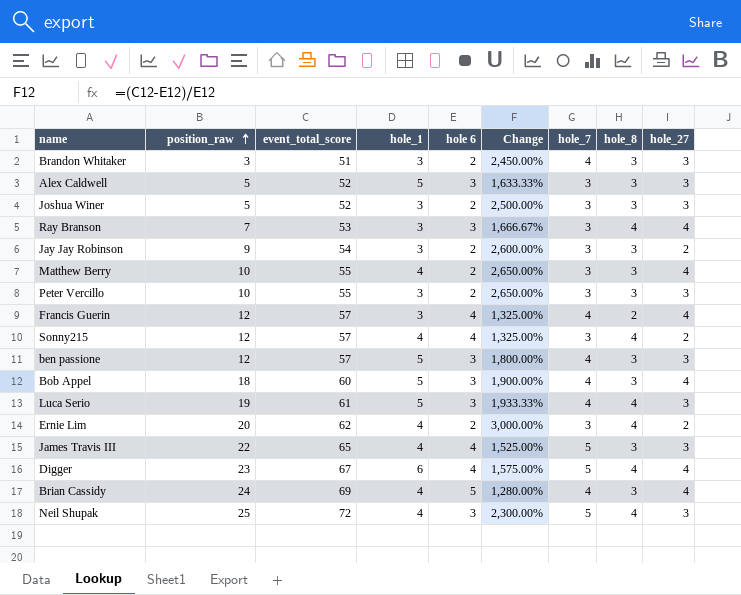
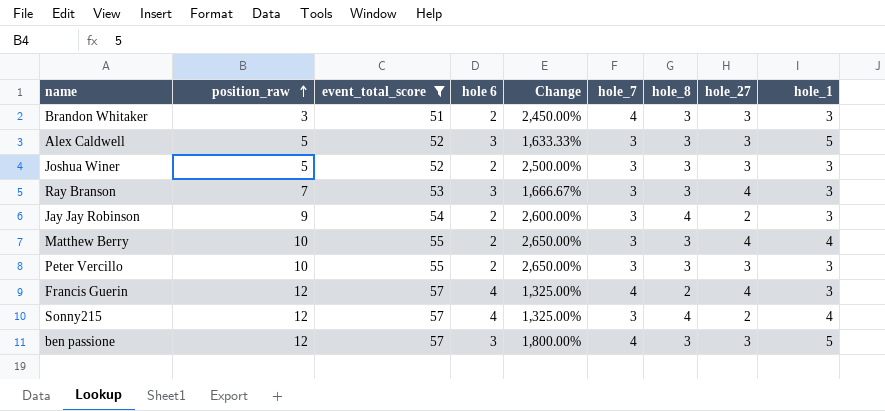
filter: none -> event_total_score <= 57
column hole_1 | position: 4 -> 9
Ray Branson | hole_8: 4 -> 3
Jay Jay Robinson | hole_8: 3 -> 4

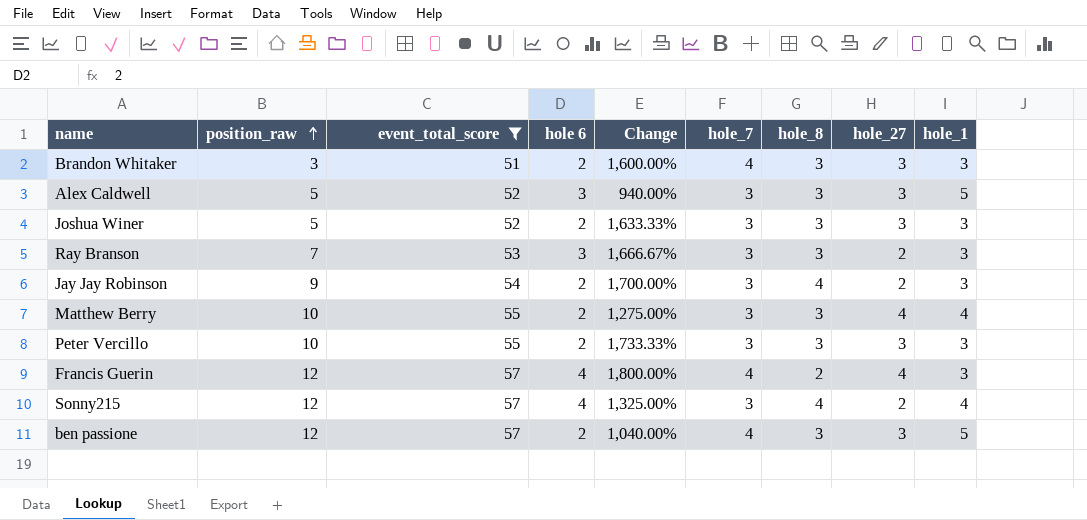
column Change | formula: ([event_total_score] - [hole 6]) / [hole 6] -> ([event_total_score] - [hole_1]) / [hole_1]
Ray Branson | hole_27: 4 -> 2
ben passione | hole 6: 3 -> 2

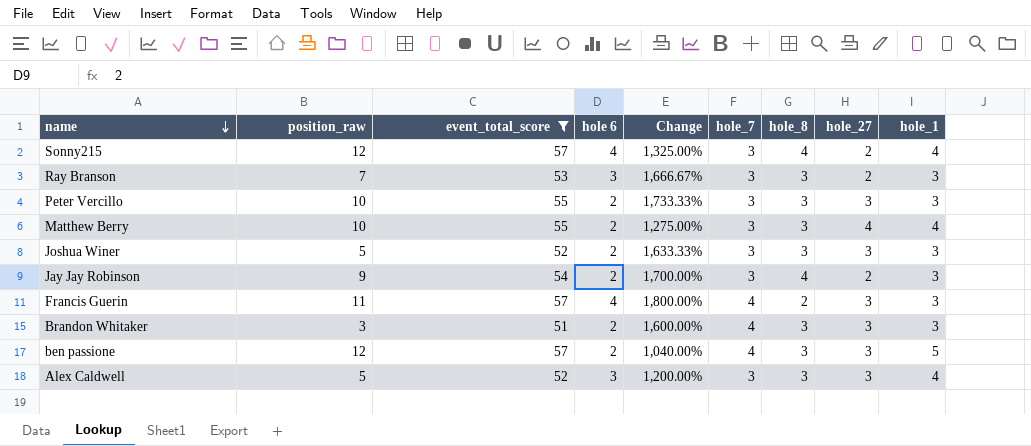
row order: position_raw ascending -> name descending
Francis Guerin | position_raw: 12 -> 11
Francis Guerin | hole_27: 4 -> 3
Alex Caldwell | Change: 940.00% -> 1,200.00%
Alex Caldwell | hole_1: 5 -> 4

